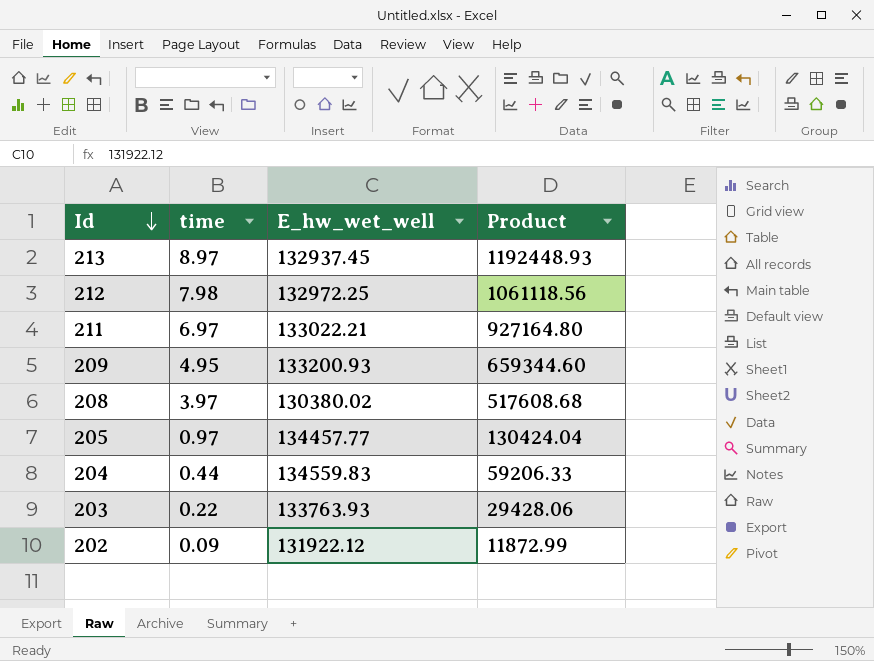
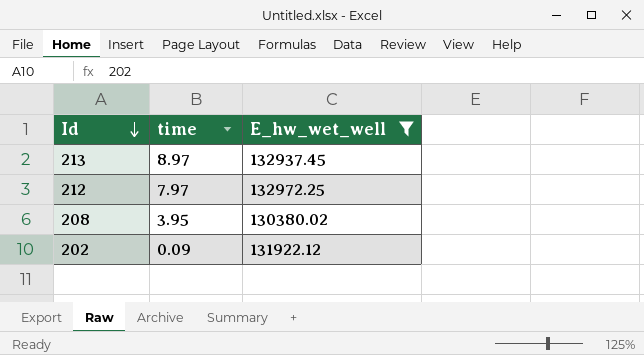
filter: none -> E_hw_wet_well <= 132972.25
column Product | formula: [time] * [E_hw_wet_well] -> none
212 | time: 7.98 -> 7.97
208 | time: 3.97 -> 3.95

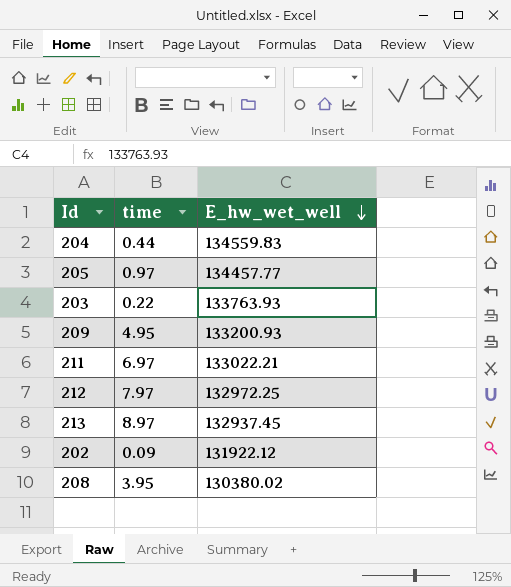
filter: E_hw_wet_well <= 132972.25 -> none
row order: Id descending -> E_hw_wet_well descending

